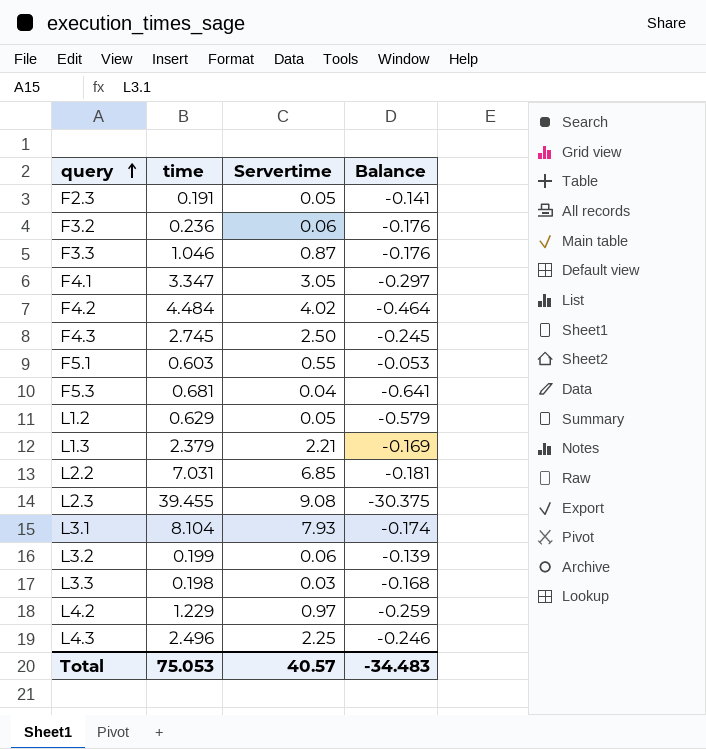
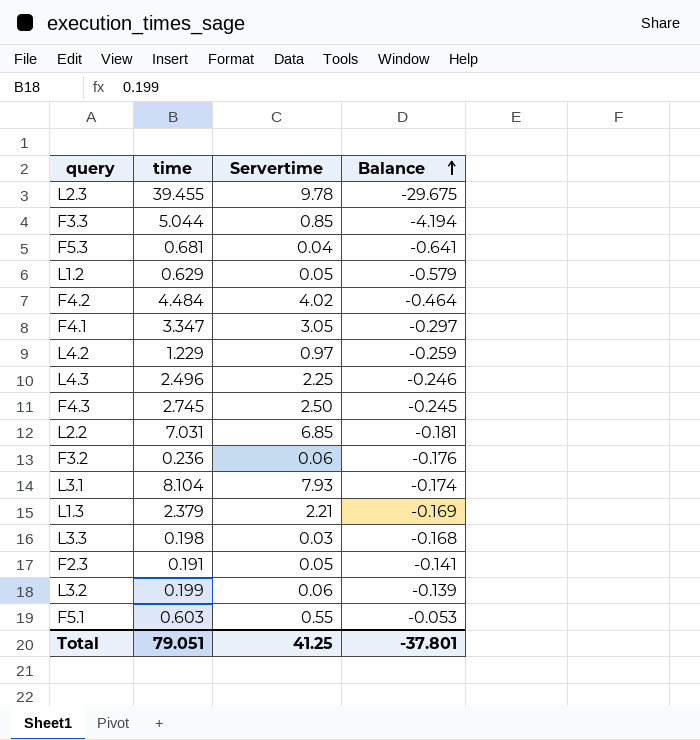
row order: query ascending -> Balance ascending
L2.3 | Servertime: 9.08 -> 9.78
L2.3 | Balance: -30.375 -> -29.675
F3.3 | time: 1.046 -> 5.044
F3.3 | Servertime: 0.87 -> 0.85
F3.3 | Balance: -0.176 -> -4.194
Total | time: 75.053 -> 79.051
Total | Servertime: 40.57 -> 41.25
Total | Balance: -34.483 -> -37.801

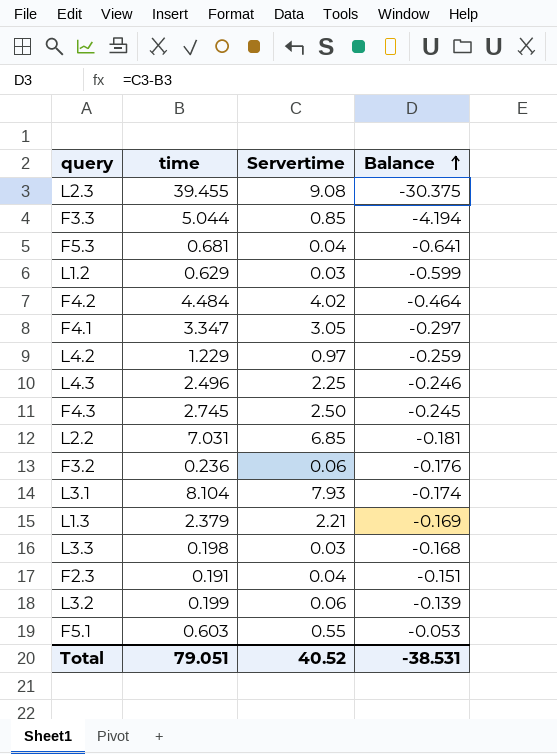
L2.3 | Servertime: 9.78 -> 9.08
L2.3 | Balance: -29.675 -> -30.375
L1.2 | Servertime: 0.05 -> 0.03
L1.2 | Balance: -0.579 -> -0.599
F2.3 | Servertime: 0.05 -> 0.04
F2.3 | Balance: -0.141 -> -0.151
Total | Servertime: 41.25 -> 40.52
Total | Balance: -37.801 -> -38.531

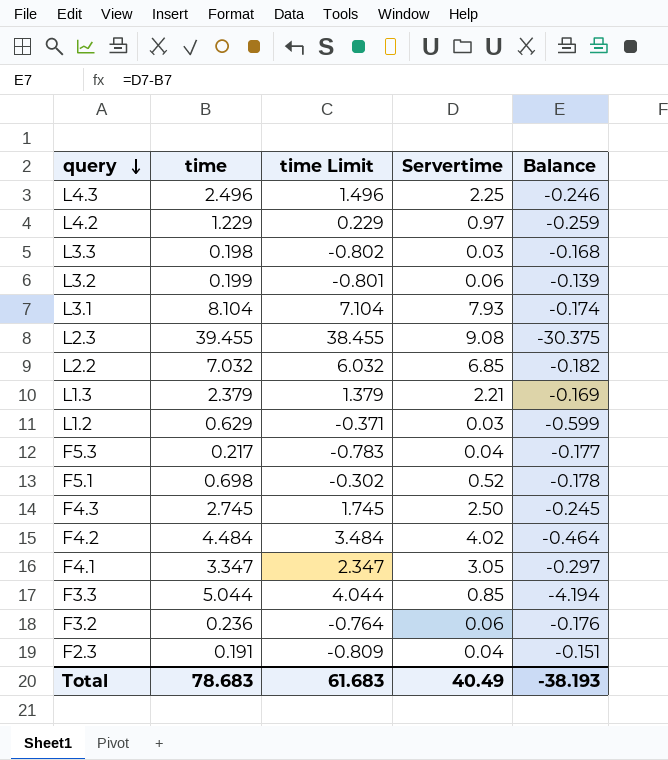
row order: Balance ascending -> query descending
column time Limit | formula: none -> [time] - 1
L2.2 | time: 7.031 -> 7.032
L2.2 | Balance: -0.181 -> -0.182
F5.3 | time: 0.681 -> 0.217
F5.3 | Balance: -0.641 -> -0.177
F5.1 | time: 0.603 -> 0.698
F5.1 | Servertime: 0.55 -> 0.52
F5.1 | Balance: -0.053 -> -0.178
Total | time: 79.051 -> 78.683
Total | Servertime: 40.52 -> 40.49
Total | Balance: -38.531 -> -38.193

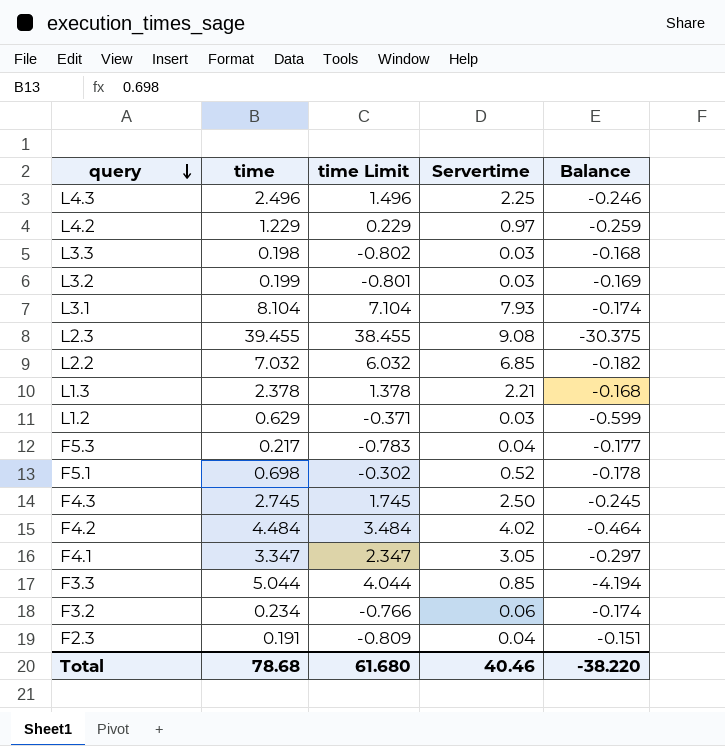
L3.2 | Servertime: 0.06 -> 0.03
L3.2 | Balance: -0.139 -> -0.169
L1.3 | time: 2.379 -> 2.378
L1.3 | time Limit: 1.379 -> 1.378
L1.3 | Balance: -0.169 -> -0.168
F3.2 | time: 0.236 -> 0.234
F3.2 | time Limit: -0.764 -> -0.766
F3.2 | Balance: -0.176 -> -0.174
Total | time: 78.683 -> 78.68
Total | time Limit: 61.683 -> 61.680
Total | Servertime: 40.49 -> 40.46
Total | Balance: -38.193 -> -38.220

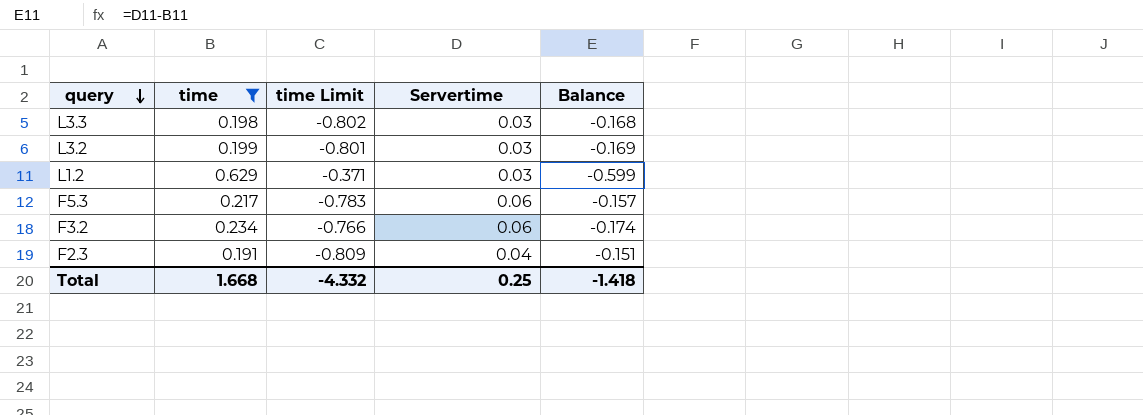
filter: none -> time <= 0.629
F5.3 | Servertime: 0.04 -> 0.06
F5.3 | Balance: -0.177 -> -0.157
Total | time: 78.68 -> 1.668
Total | time Limit: 61.680 -> -4.332
Total | Servertime: 40.46 -> 0.25
Total | Balance: -38.220 -> -1.418

